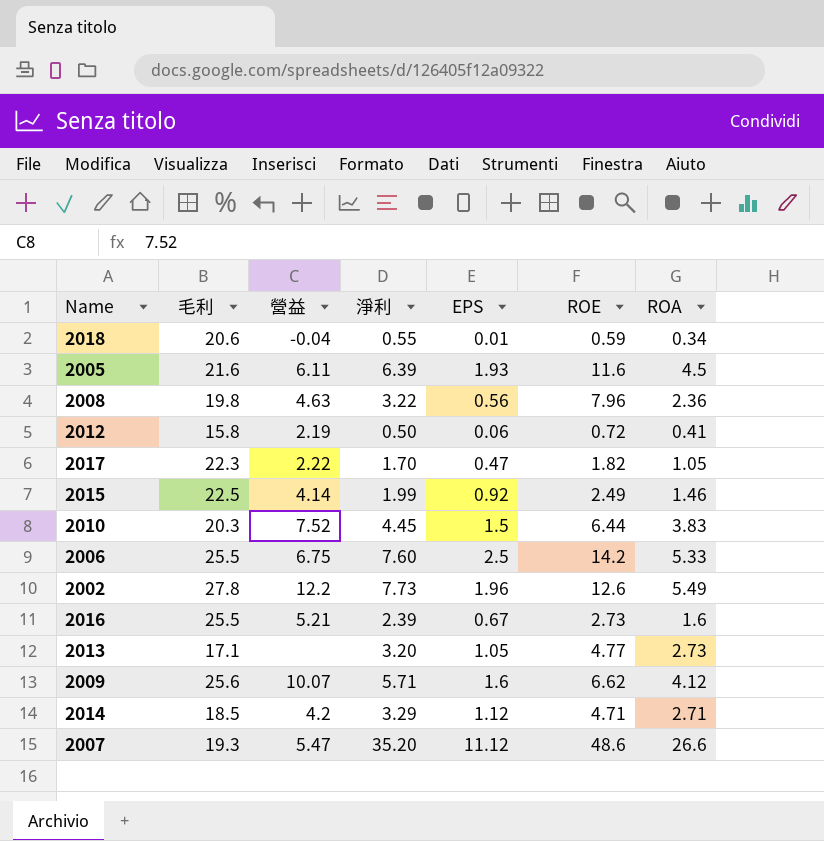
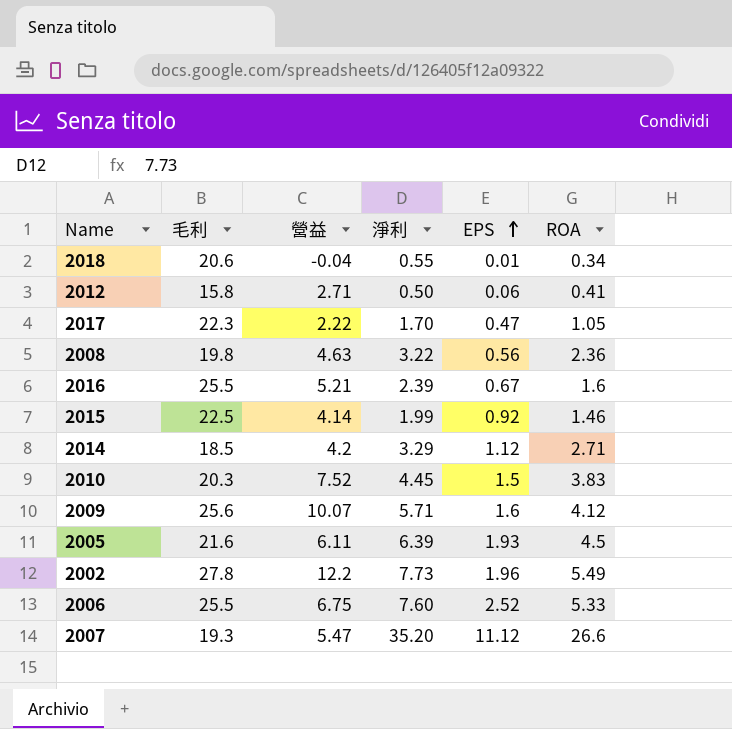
row order: none -> EPS ascending
column ROE | position: 6 -> none
row 2013: 17.1 | none | 3.20 | 1.05 | 4.77 | 2.73 -> none
2012 | 營益: 2.19 -> 2.71
2006 | EPS: 2.5 -> 2.52

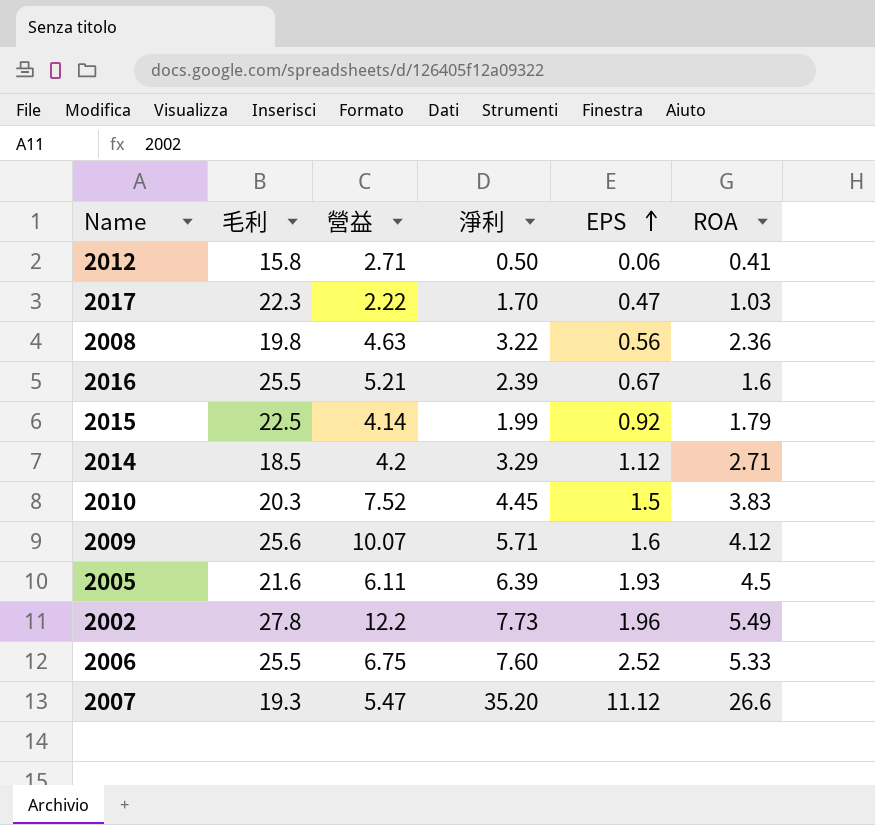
row 2018: 20.6 | -0.04 | 0.55 | 0.01 | 0.34 -> none
2017 | ROA: 1.05 -> 1.03
2015 | ROA: 1.46 -> 1.79

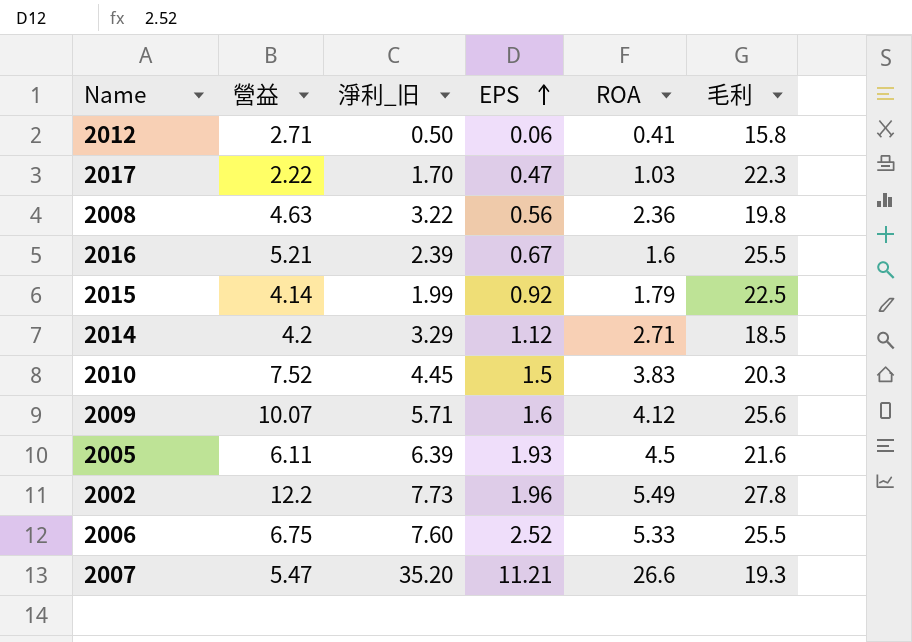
column name: 淨利 -> 淨利_旧
column 毛利 | position: 2 -> 6
2007 | EPS: 11.12 -> 11.21

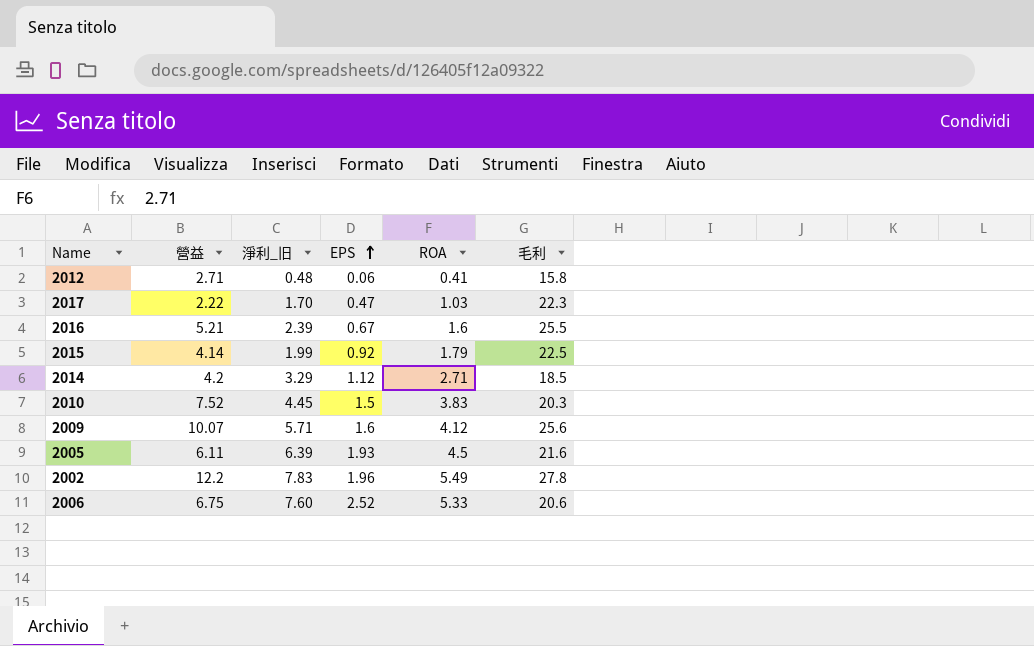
row 2008: 4.63 | 3.22 | 0.56 | 2.36 | 19.8 -> none
row 2007: 5.47 | 35.20 | 11.21 | 26.6 | 19.3 -> none
2012 | 淨利_旧: 0.50 -> 0.48
2002 | 淨利_旧: 7.73 -> 7.83
2006 | 毛利: 25.5 -> 20.6

